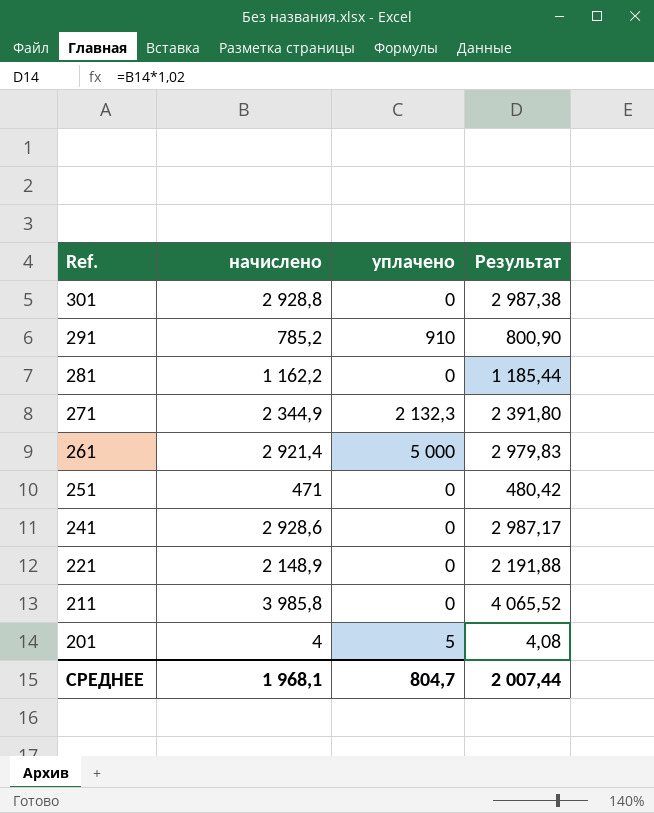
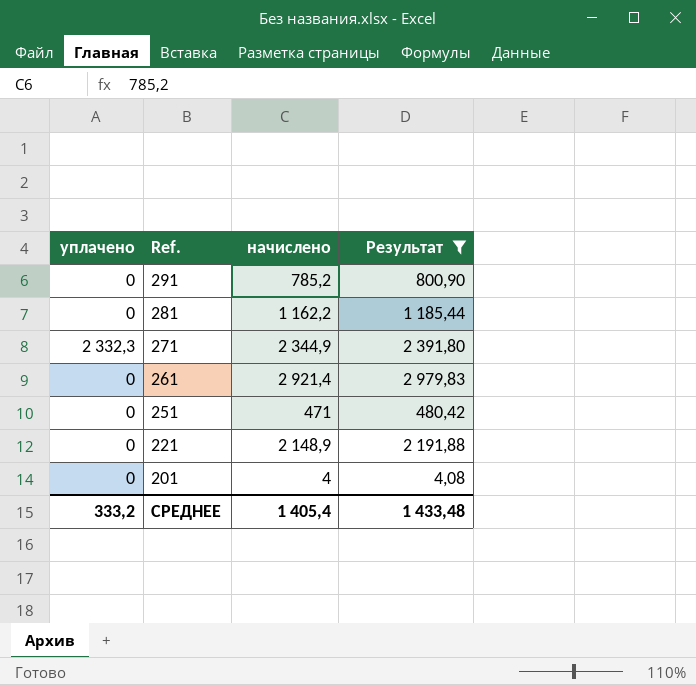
filter: none -> Результат <= 2 979,83
column уплачено | position: 3 -> 1
291 | уплачено: 910 -> 0
271 | уплачено: 2 132,3 -> 2 332,3
261 | уплачено: 5 000 -> 0
201 | уплачено: 5 -> 0
СРЕДНЕЕ | уплачено: 804,7 -> 333,2
СРЕДНЕЕ | начислено: 1 968,1 -> 1 405,4
СРЕДНЕЕ | Результат: 2 007,44 -> 1 433,48

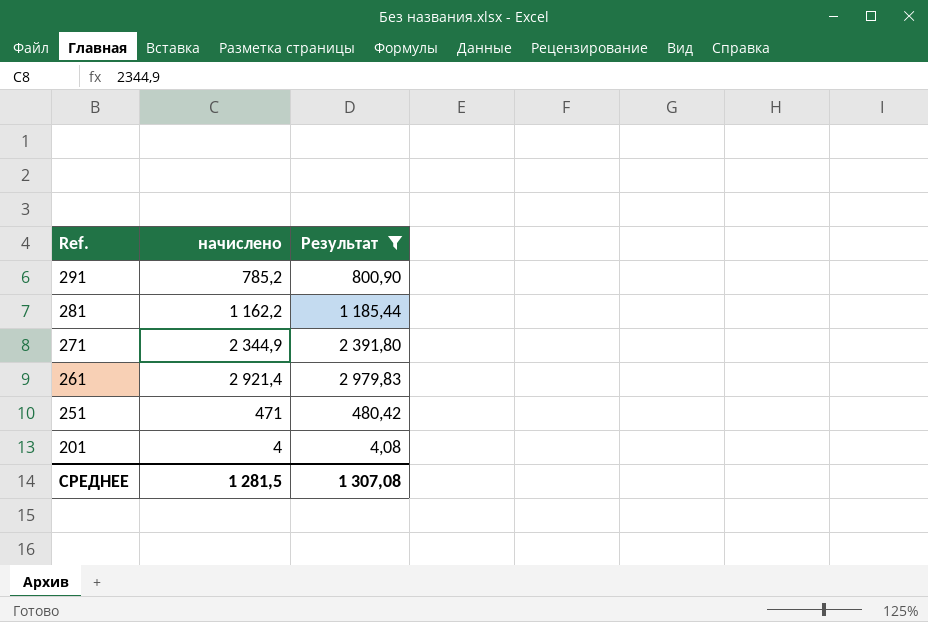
column уплачено | position: 1 -> none
row 221: 0 | 2 148,9 | 2 191,88 -> none
СРЕДНЕЕ | начислено: 1 405,4 -> 1 281,5
СРЕДНЕЕ | Результат: 1 433,48 -> 1 307,08

